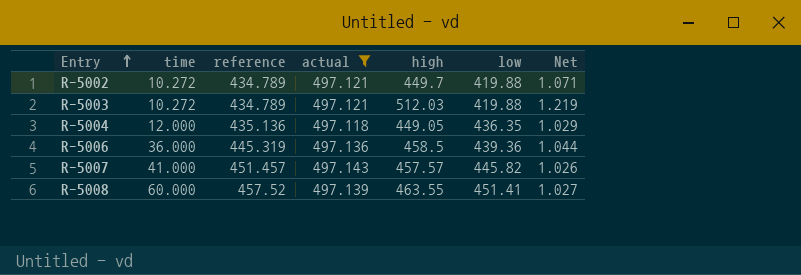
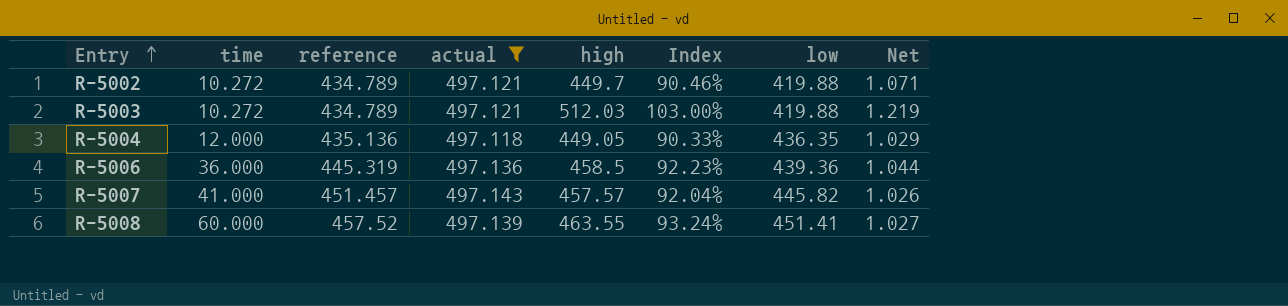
column Index | formula: none -> [high] / [actual]

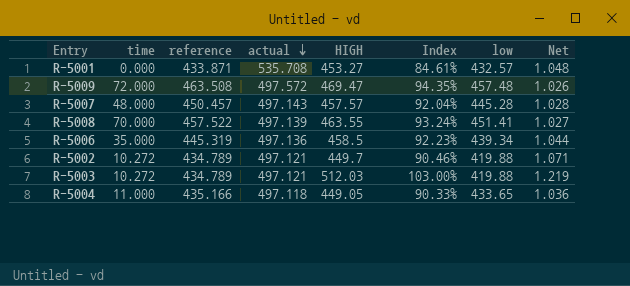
filter: actual <= 497.143 -> none
row order: Entry ascending -> actual descending
column name: high -> HIGH
R-5007 | time: 41.000 -> 48.000
R-5007 | reference: 451.457 -> 450.457
R-5007 | low: 445.82 -> 445.28
R-5007 | Net: 1.026 -> 1.028
R-5008 | time: 60.000 -> 70.000
R-5008 | reference: 457.52 -> 457.522
R-5006 | time: 36.000 -> 35.000
R-5006 | low: 439.36 -> 439.34
R-5004 | time: 12.000 -> 11.000
R-5004 | reference: 435.136 -> 435.166
R-5004 | low: 436.35 -> 433.65
R-5004 | Net: 1.029 -> 1.036

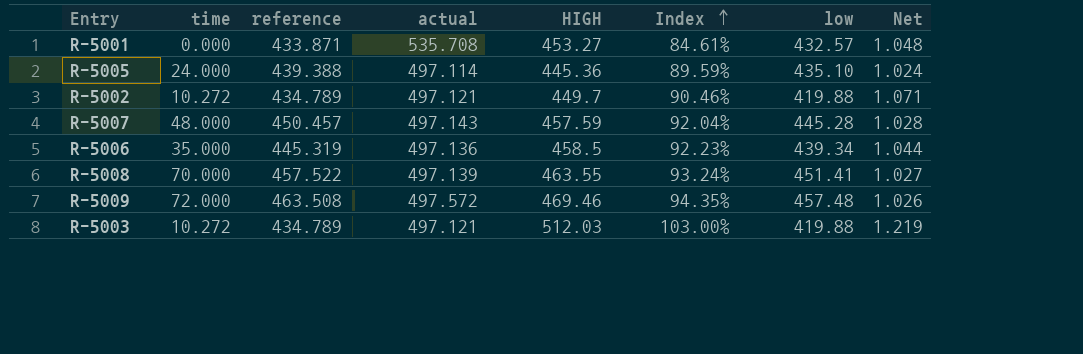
row order: actual descending -> Index ascending
row R-5004: 11.000 | 435.166 | 497.118 | 449.05 | 90.33% | 433.65 | 1.036 -> none
row R-5005: none -> 24.000 | 439.388 | 497.114 | 445.36 | 89.59% | 435.10 | 1.024
R-5007 | HIGH: 457.57 -> 457.59
R-5009 | HIGH: 469.47 -> 469.46

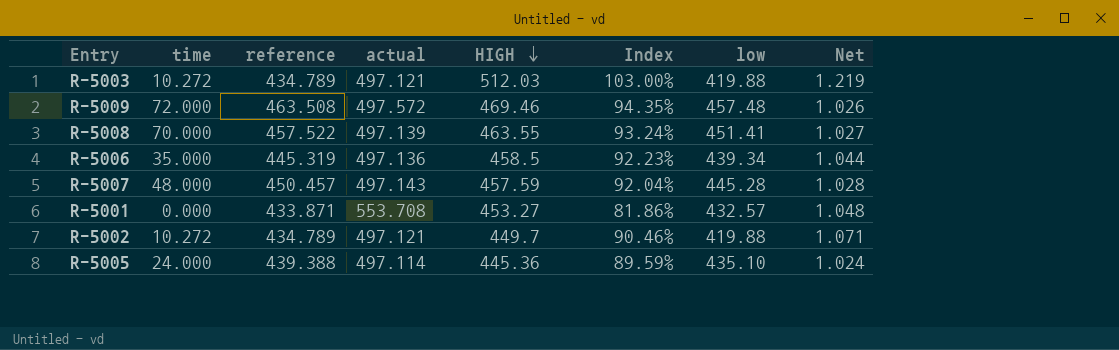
row order: Index ascending -> HIGH descending
R-5001 | actual: 535.708 -> 553.708
R-5001 | Index: 84.61% -> 81.86%

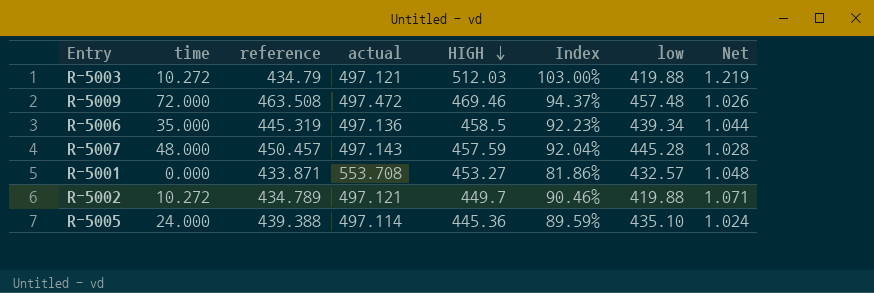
row R-5008: 70.000 | 457.522 | 497.139 | 463.55 | 93.24% | 451.41 | 1.027 -> none
R-5003 | reference: 434.789 -> 434.79
R-5009 | actual: 497.572 -> 497.472
R-5009 | Index: 94.35% -> 94.37%

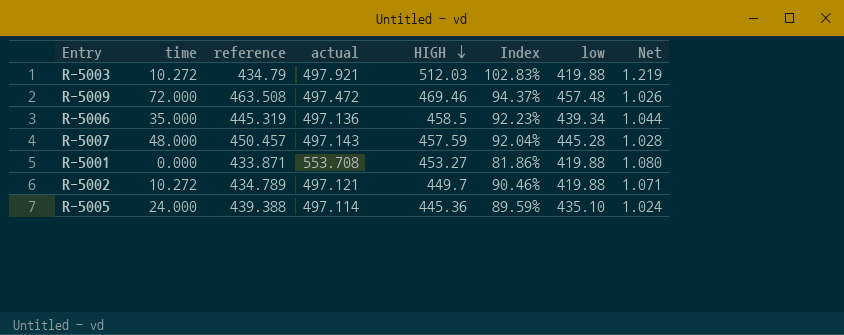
R-5003 | actual: 497.121 -> 497.921
R-5003 | Index: 103.00% -> 102.83%
R-5001 | low: 432.57 -> 419.88
R-5001 | Net: 1.048 -> 1.080

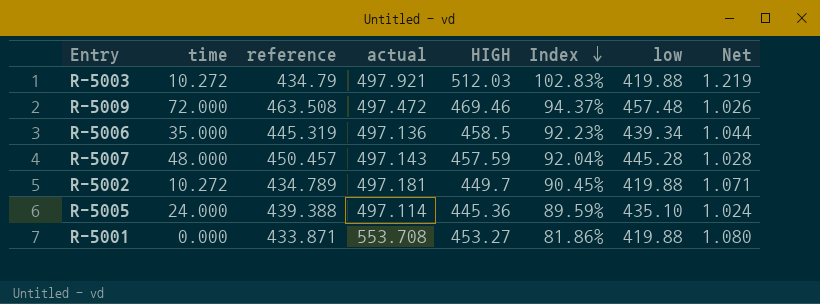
row order: HIGH descending -> Index descending
R-5002 | actual: 497.121 -> 497.181
R-5002 | Index: 90.46% -> 90.45%

